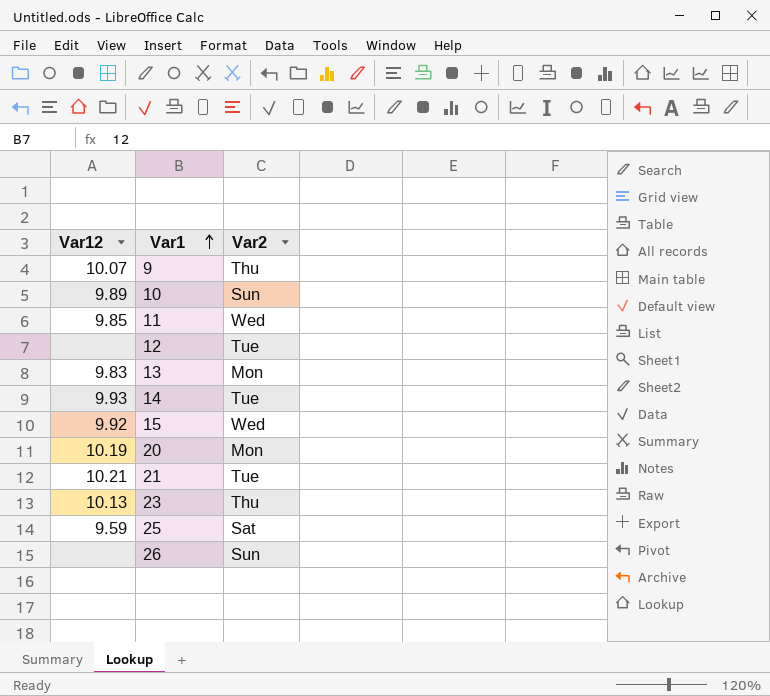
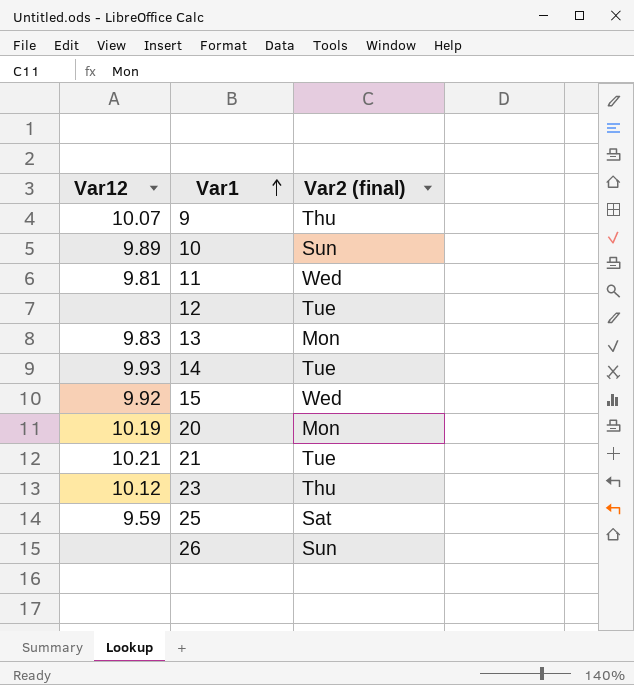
column name: Var2 -> Var2 (final)
11 | Var12: 9.85 -> 9.81
23 | Var12: 10.13 -> 10.12

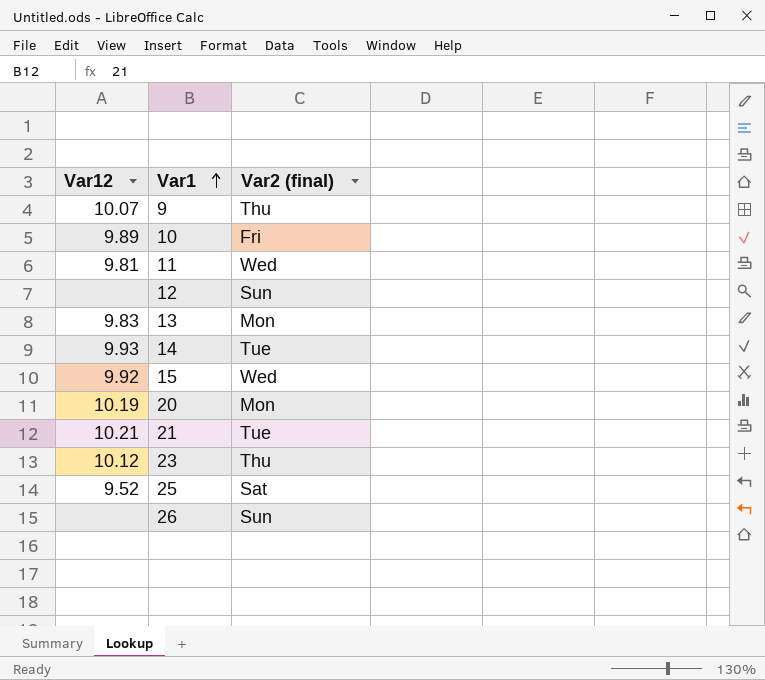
10 | Var2 (final): Sun -> Fri
12 | Var2 (final): Tue -> Sun
25 | Var12: 9.59 -> 9.52

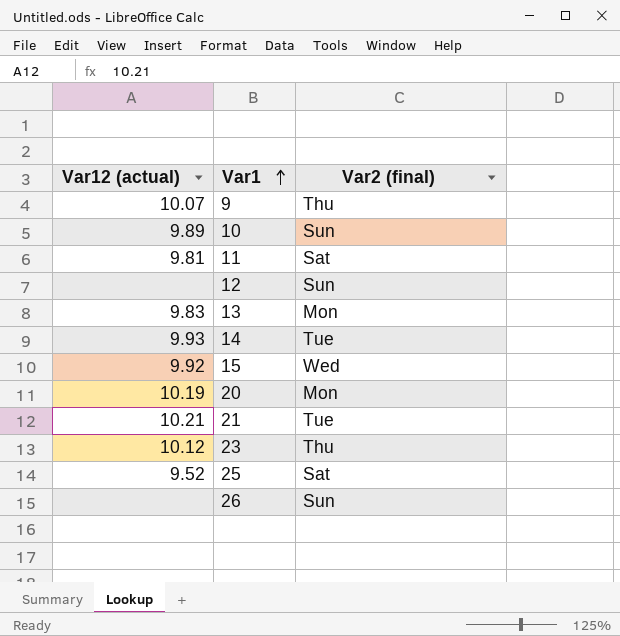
column name: Var12 -> Var12 (actual)
10 | Var2 (final): Fri -> Sun
11 | Var2 (final): Wed -> Sat

